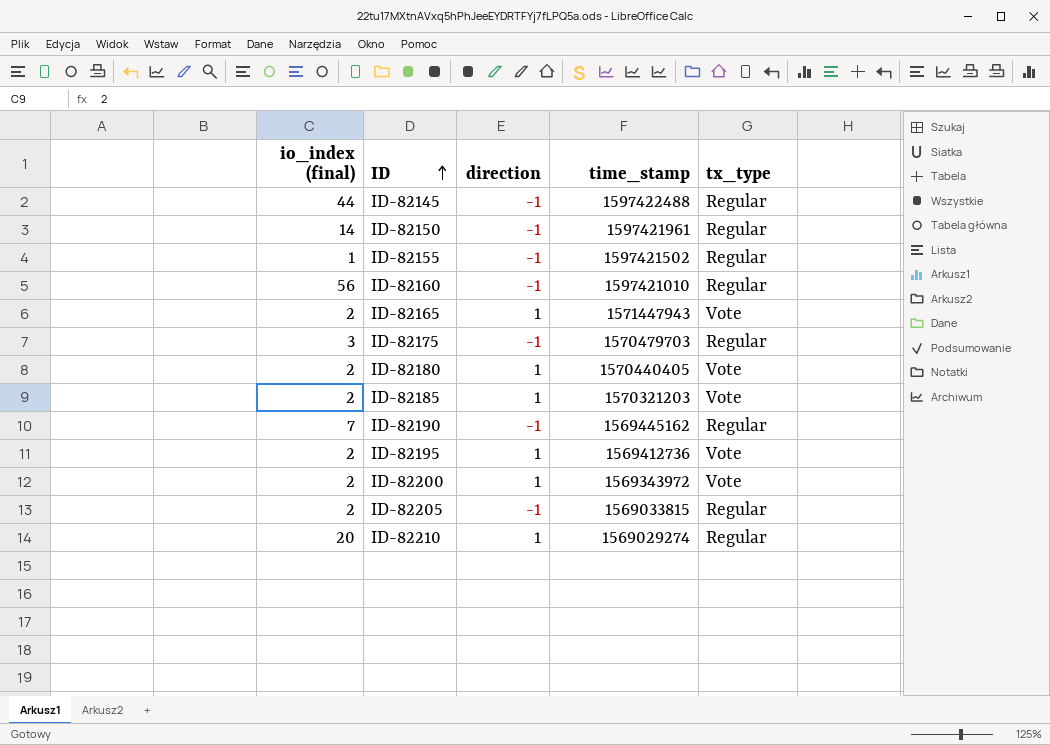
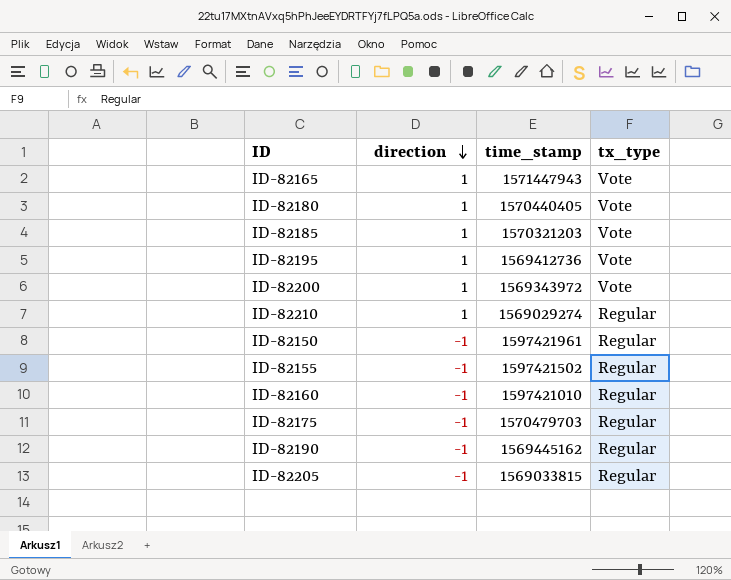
row order: ID ascending -> direction descending
column io_index (final) | position: 1 -> none
row ID-82145: 44 | -1 | 1597422488 | Regular -> none

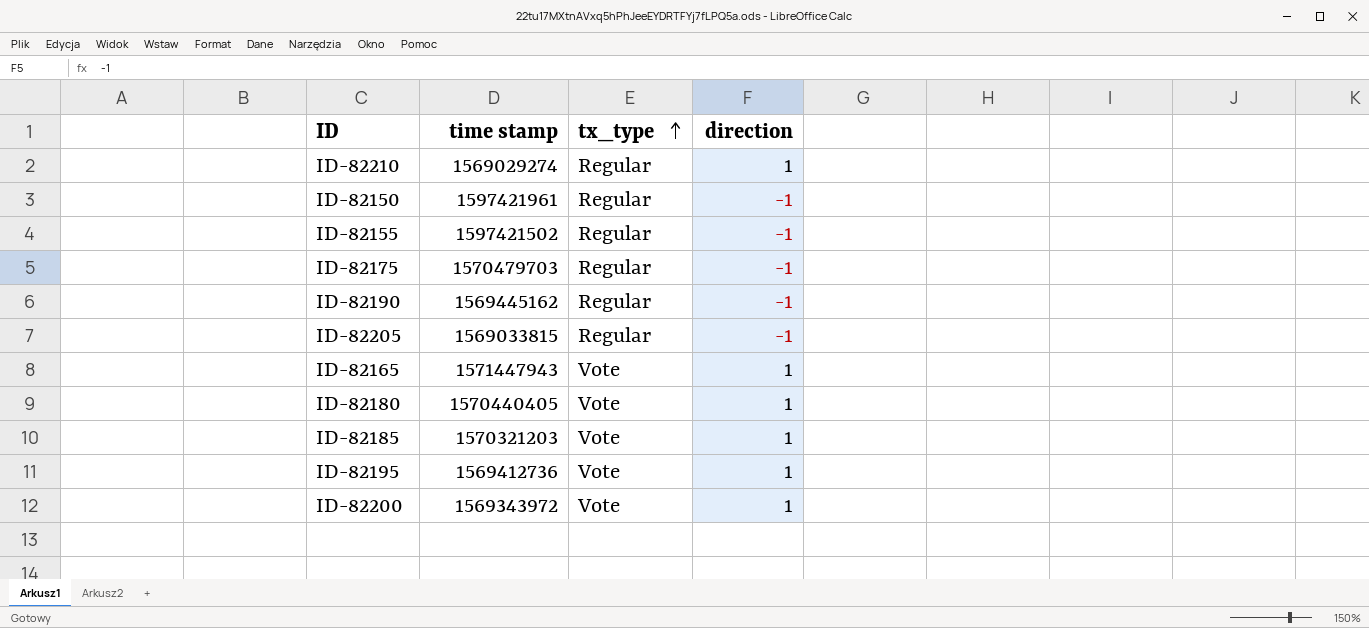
row order: direction descending -> tx_type ascending
column name: time_stamp -> time stamp
column direction | position: 2 -> 4
row ID-82160: -1 | 1597421010 | Regular -> none

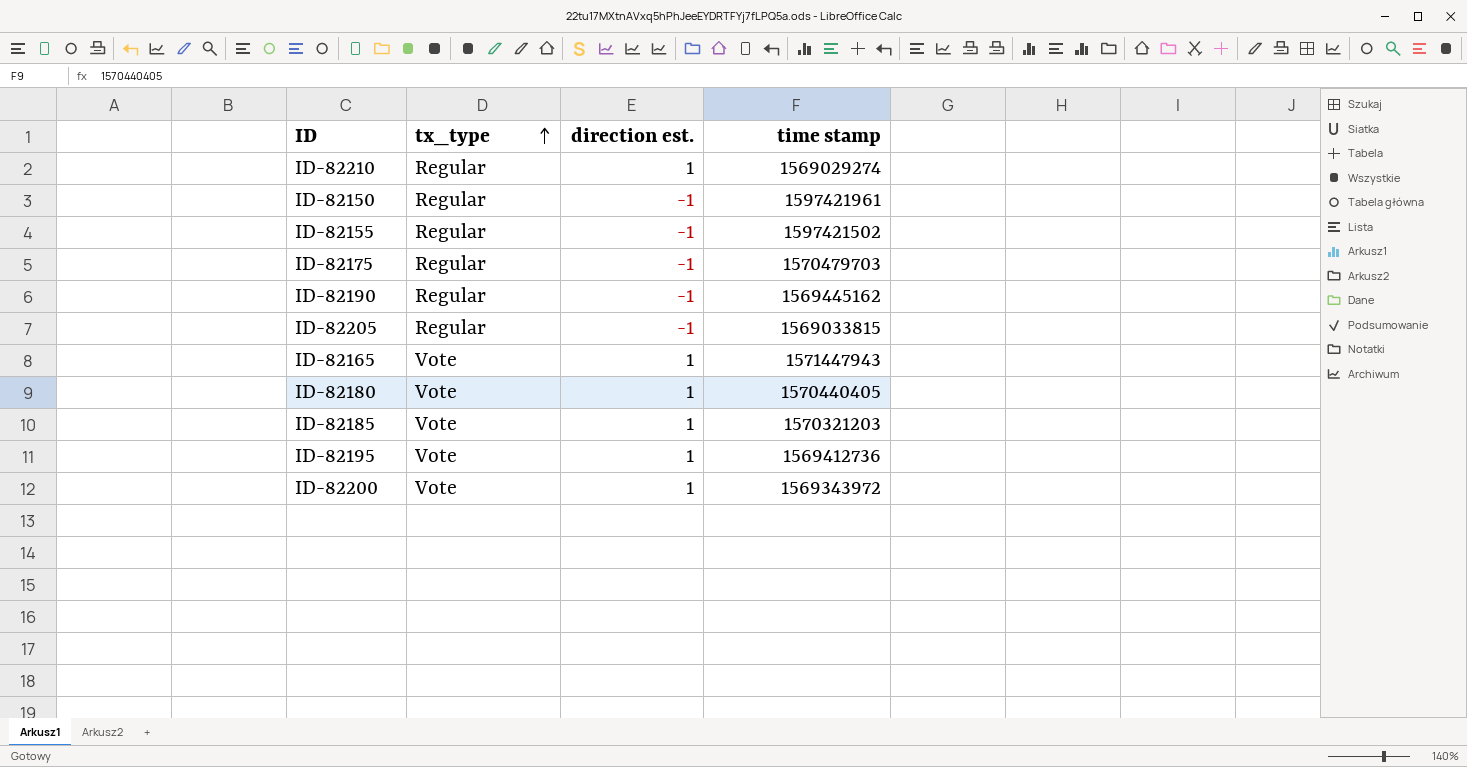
column name: direction -> direction est.
column time stamp | position: 2 -> 4

